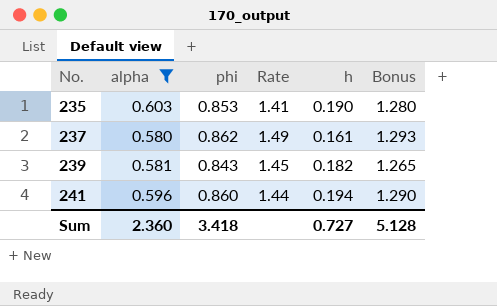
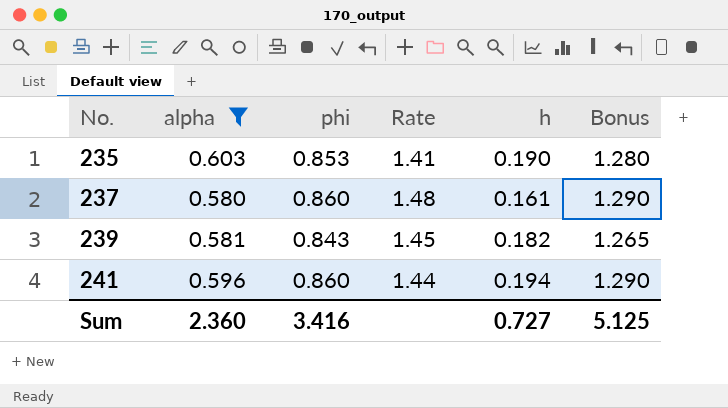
237 | phi: 0.862 -> 0.860
237 | Rate: 1.49 -> 1.48
237 | Bonus: 1.293 -> 1.290
Sum | phi: 3.418 -> 3.416
Sum | Bonus: 5.128 -> 5.125

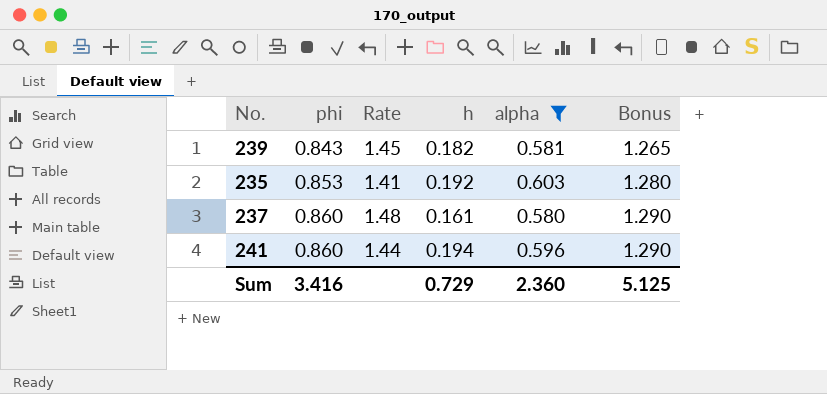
row order: No. ascending -> phi ascending
column alpha | position: 2 -> 5
235 | h: 0.190 -> 0.192
Sum | h: 0.727 -> 0.729

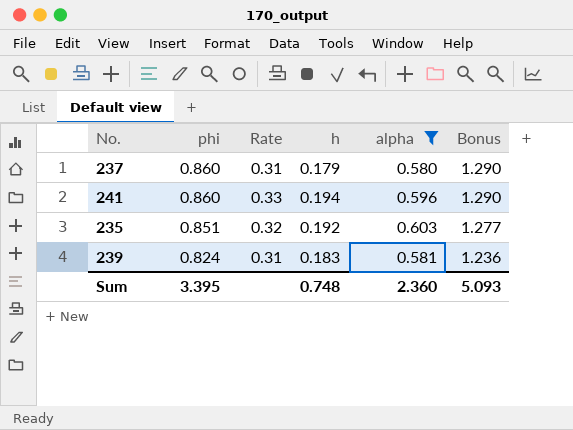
row order: phi ascending -> phi descending
column Rate | formula: [phi] / [alpha] -> [h] / [alpha]
237 | h: 0.161 -> 0.179
235 | phi: 0.853 -> 0.851
235 | Bonus: 1.280 -> 1.277
239 | phi: 0.843 -> 0.824
239 | h: 0.182 -> 0.183
239 | Bonus: 1.265 -> 1.236
Sum | phi: 3.416 -> 3.395
Sum | h: 0.729 -> 0.748
Sum | Bonus: 5.125 -> 5.093

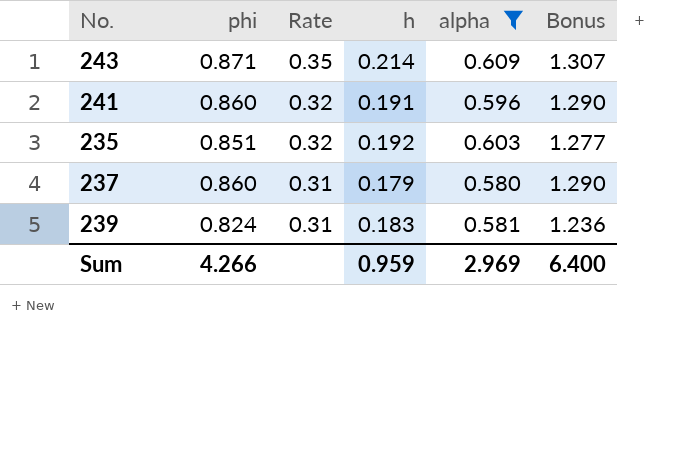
row order: phi descending -> Rate descending
row 243: none -> 0.871 | 0.35 | 0.214 | 0.609 | 1.307
241 | Rate: 0.33 -> 0.32
241 | h: 0.194 -> 0.191
Sum | phi: 3.395 -> 4.266
Sum | h: 0.748 -> 0.959
Sum | alpha: 2.360 -> 2.969
Sum | Bonus: 5.093 -> 6.400

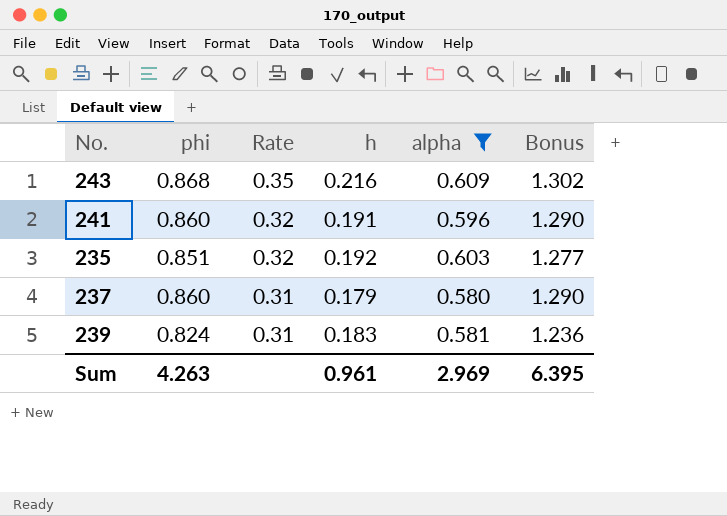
243 | phi: 0.871 -> 0.868
243 | h: 0.214 -> 0.216
243 | Bonus: 1.307 -> 1.302
Sum | phi: 4.266 -> 4.263
Sum | h: 0.959 -> 0.961
Sum | Bonus: 6.400 -> 6.395

